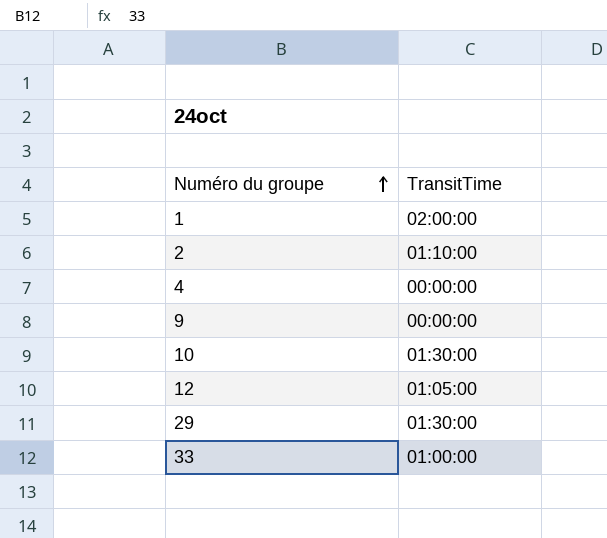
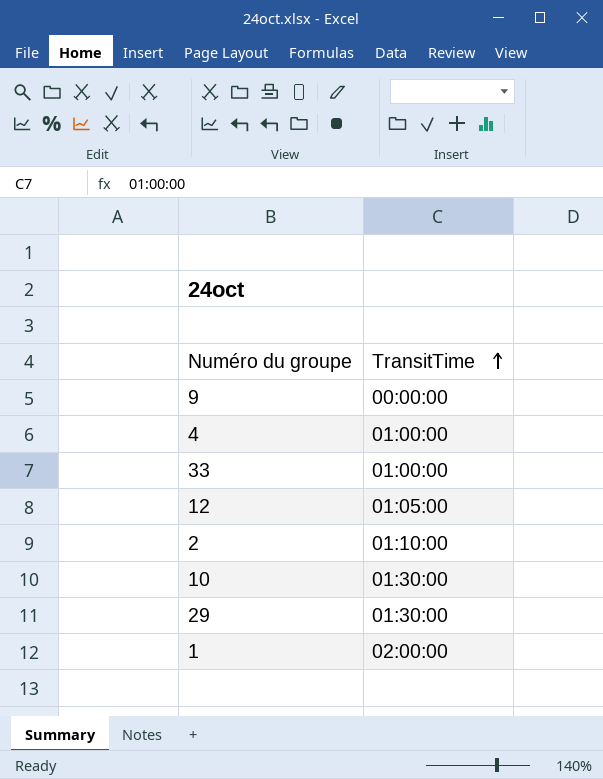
row order: Numéro du groupe ascending -> TransitTime ascending
4 | TransitTime: 00:00:00 -> 01:00:00

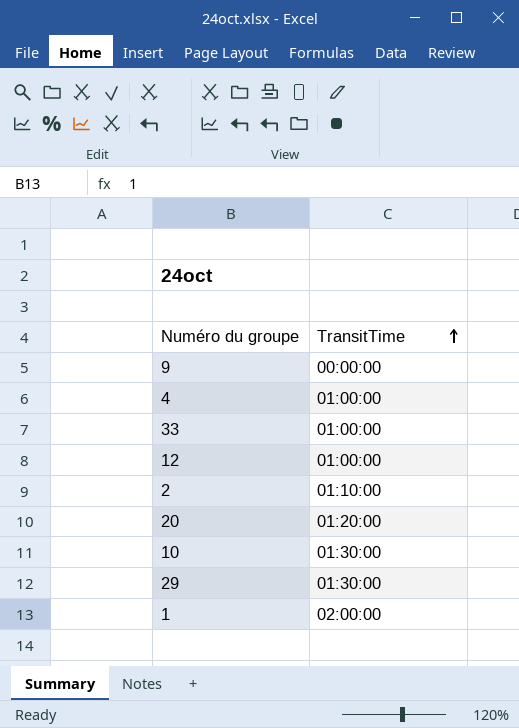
12 | TransitTime: 01:05:00 -> 01:00:00
row 20: none -> 01:20:00

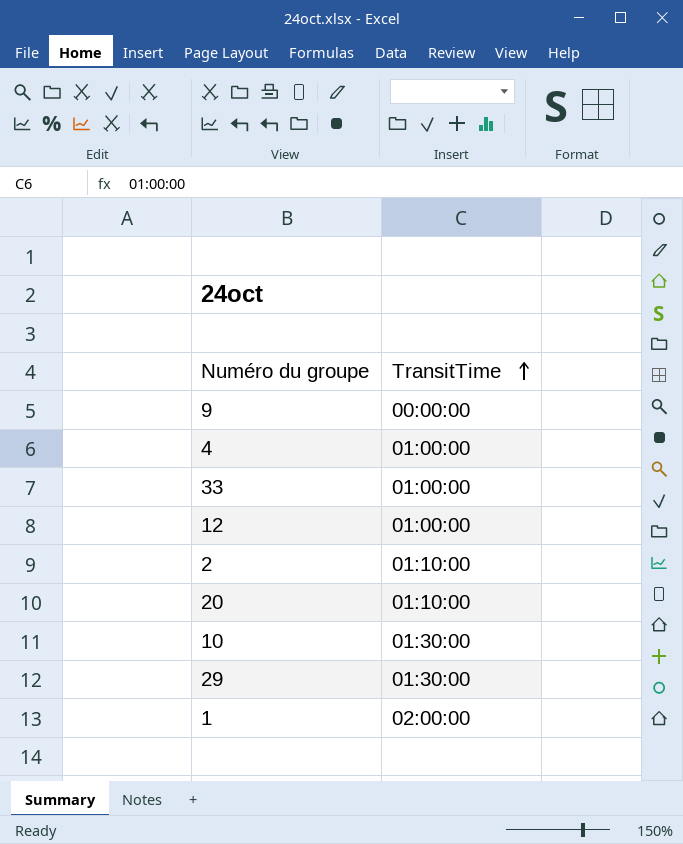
20 | TransitTime: 01:20:00 -> 01:10:00

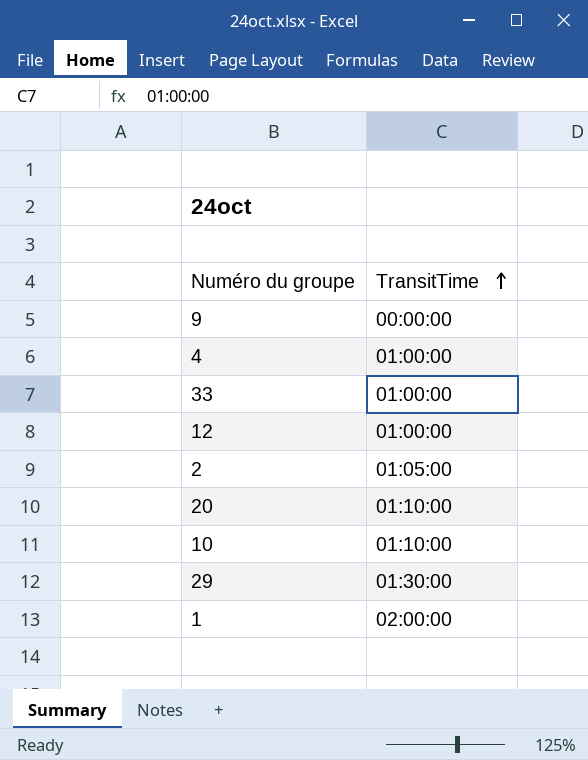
2 | TransitTime: 01:10:00 -> 01:05:00
10 | TransitTime: 01:30:00 -> 01:10:00

